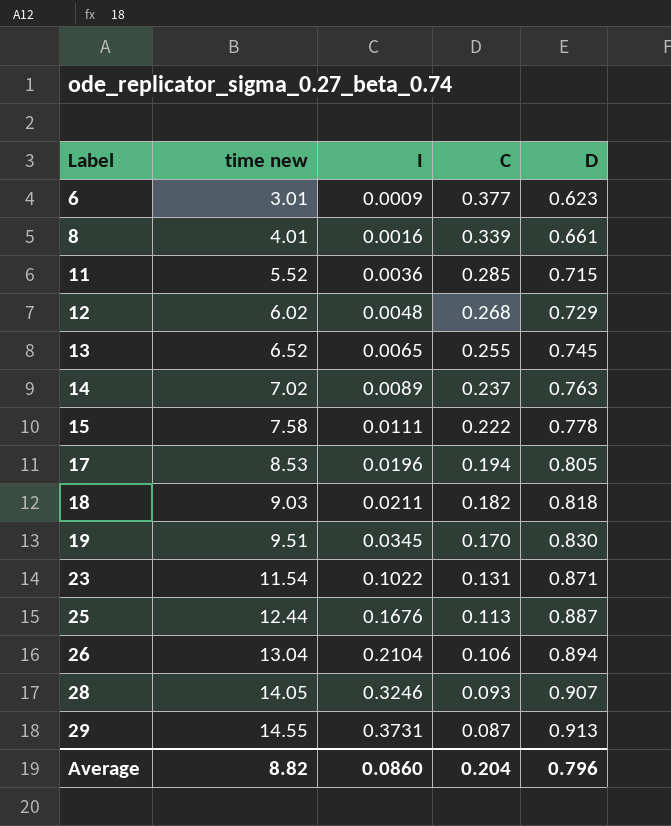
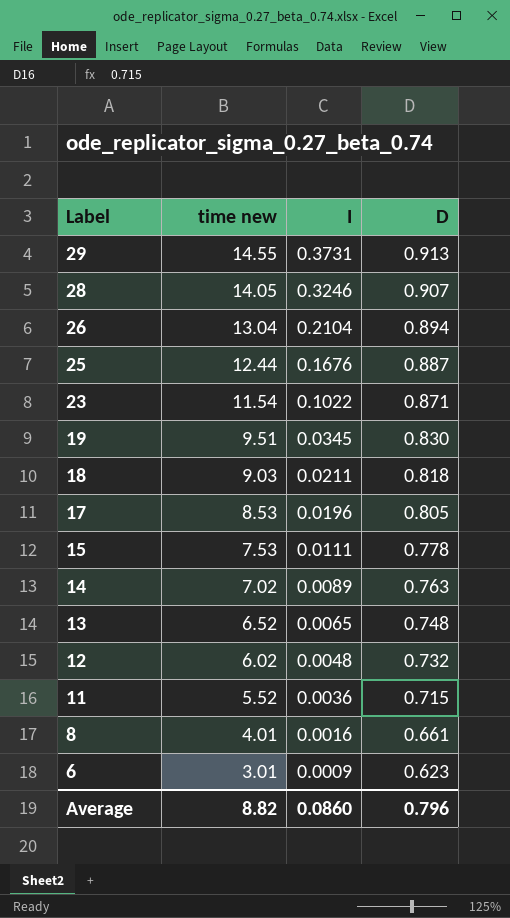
row order: Label ascending -> Label descending
column C | position: 4 -> none
15 | time new: 7.58 -> 7.53
13 | D: 0.745 -> 0.748
12 | D: 0.729 -> 0.732

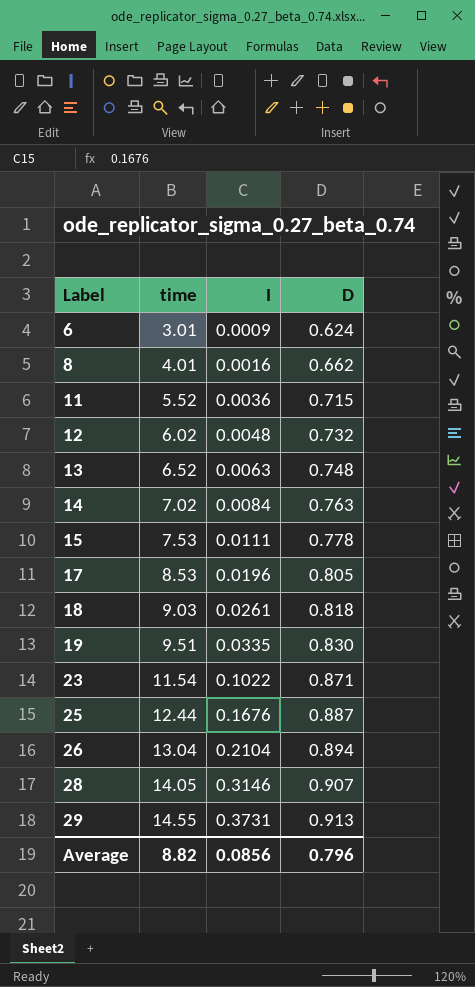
row order: Label descending -> Label ascending
column name: time new -> time
6 | D: 0.623 -> 0.624
8 | D: 0.661 -> 0.662
13 | I: 0.0065 -> 0.0063
14 | I: 0.0089 -> 0.0084
18 | I: 0.0211 -> 0.0261
19 | I: 0.0345 -> 0.0335
28 | I: 0.3246 -> 0.3146
Average | I: 0.0860 -> 0.0856

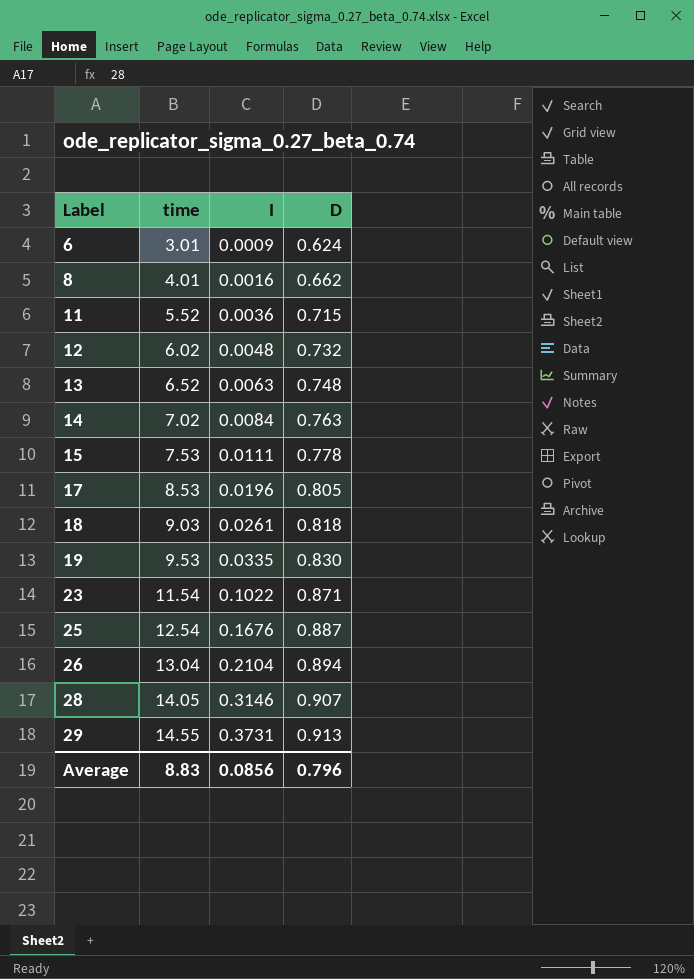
19 | time: 9.51 -> 9.53
25 | time: 12.44 -> 12.54
Average | time: 8.82 -> 8.83

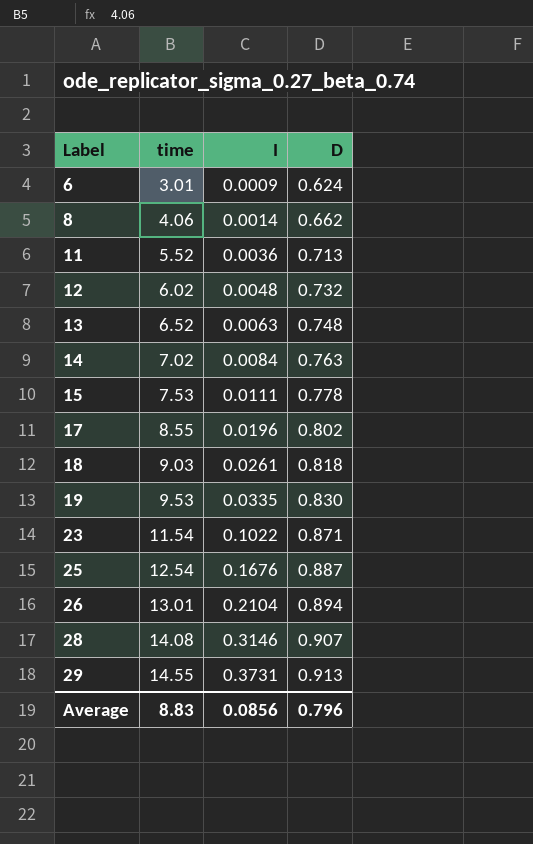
8 | time: 4.01 -> 4.06
8 | I: 0.0016 -> 0.0014
11 | D: 0.715 -> 0.713
17 | time: 8.53 -> 8.55
17 | D: 0.805 -> 0.802
26 | time: 13.04 -> 13.01
28 | time: 14.05 -> 14.08

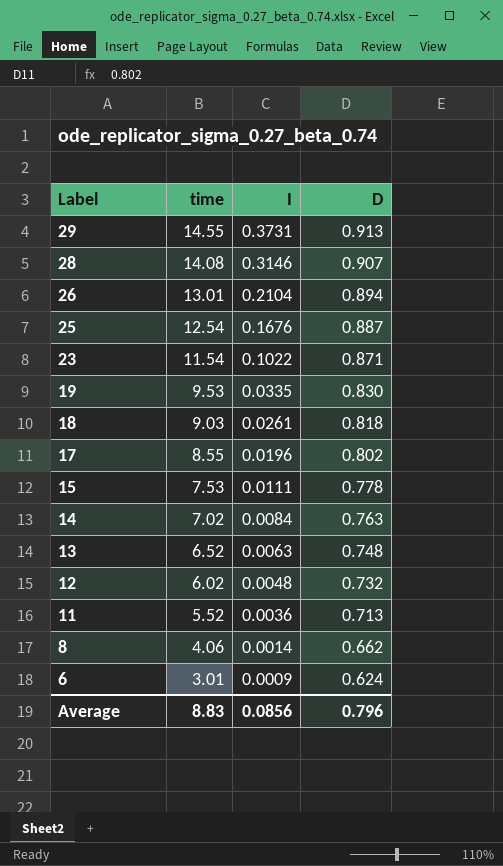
row order: Label ascending -> Label descending

